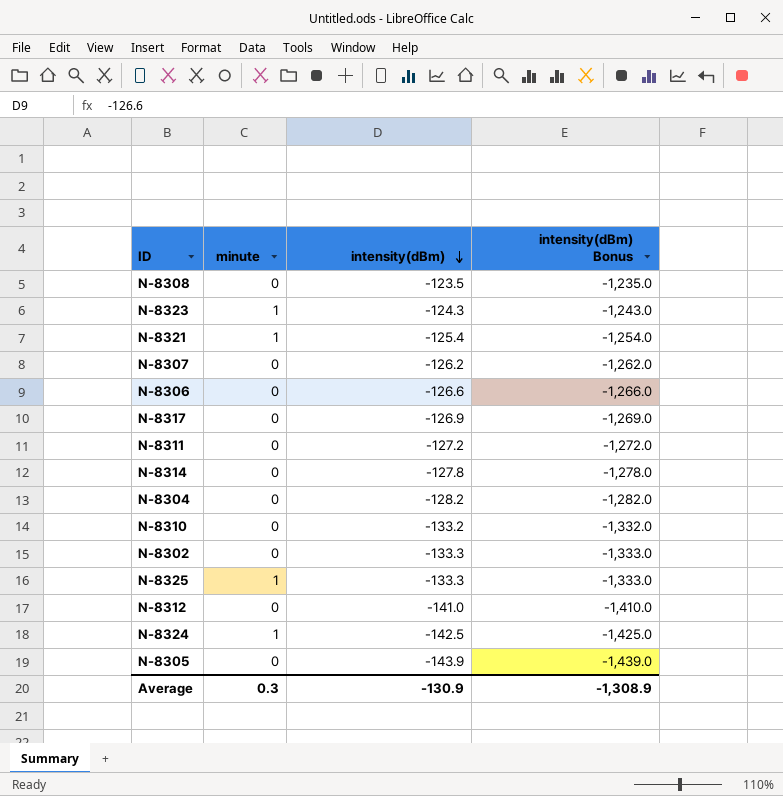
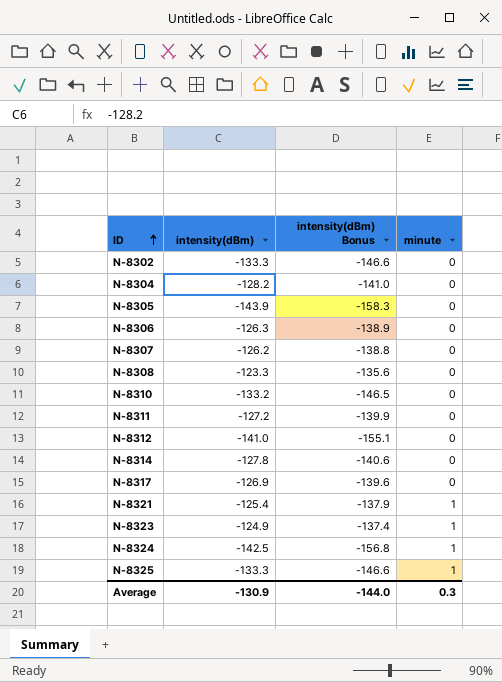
row order: intensity(dBm) descending -> ID ascending
column intensity(dBm) Bonus | formula: [intensity(dBm)] * 10 -> [intensity(dBm)] * 1.1
column minute | position: 2 -> 4
N-8306 | intensity(dBm): -126.6 -> -126.3
N-8308 | intensity(dBm): -123.5 -> -123.3
N-8323 | intensity(dBm): -124.3 -> -124.9
Average | intensity(dBm) Bonus: -1,308.9 -> -144.0

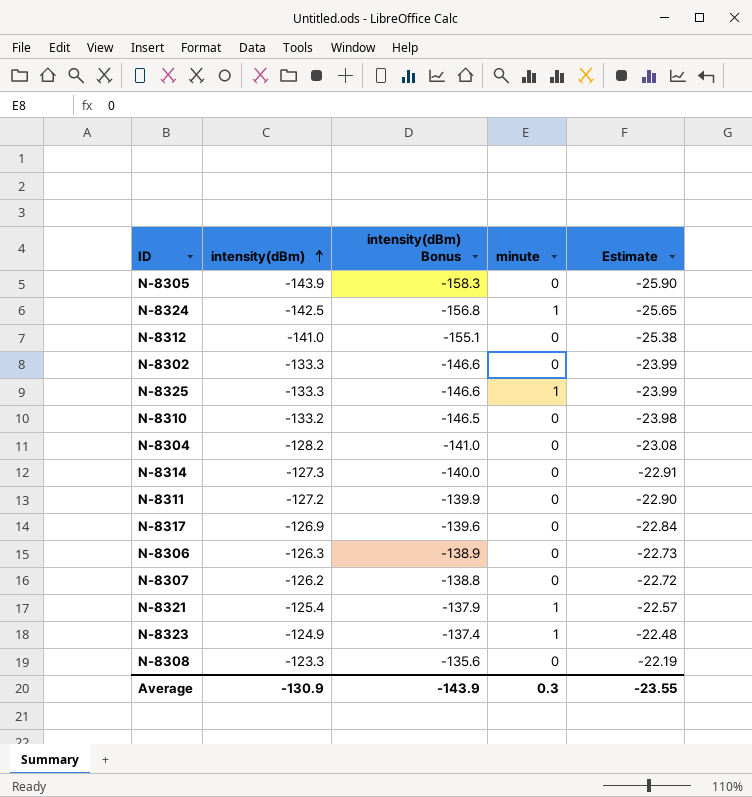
row order: ID ascending -> intensity(dBm) ascending
column Estimate | formula: none -> [intensity(dBm)] * 0.18
N-8314 | intensity(dBm): -127.8 -> -127.3
N-8314 | intensity(dBm) Bonus: -140.6 -> -140.0
Average | intensity(dBm) Bonus: -144.0 -> -143.9

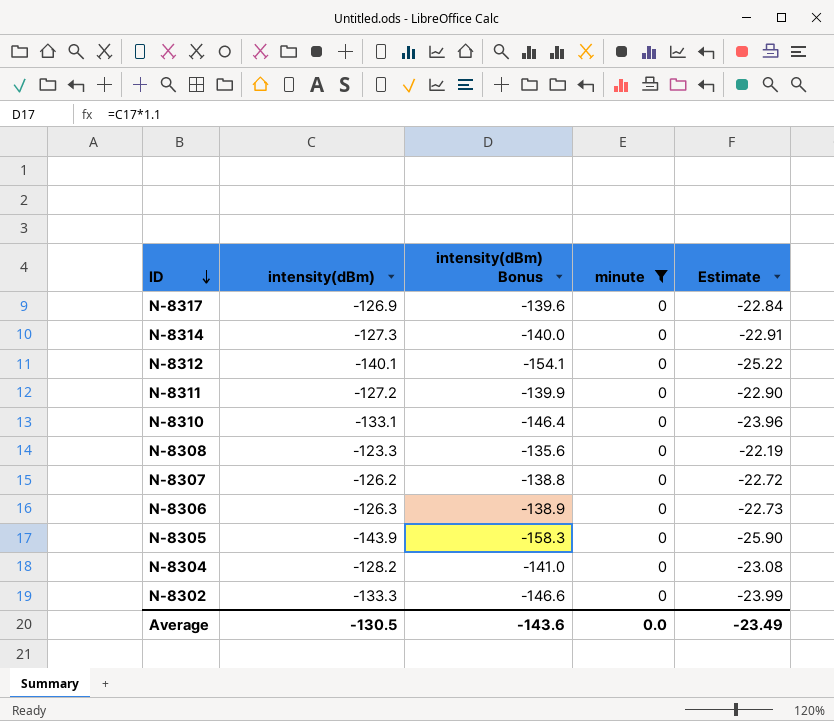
filter: none -> minute = 0
row order: intensity(dBm) ascending -> ID descending
N-8312 | intensity(dBm): -141.0 -> -140.1
N-8312 | intensity(dBm) Bonus: -155.1 -> -154.1
N-8312 | Estimate: -25.38 -> -25.22
N-8310 | intensity(dBm): -133.2 -> -133.1
N-8310 | intensity(dBm) Bonus: -146.5 -> -146.4
N-8310 | Estimate: -23.98 -> -23.96
Average | intensity(dBm): -130.9 -> -130.5
Average | intensity(dBm) Bonus: -143.9 -> -143.6
Average | minute: 0.3 -> 0.0
Average | Estimate: -23.55 -> -23.49

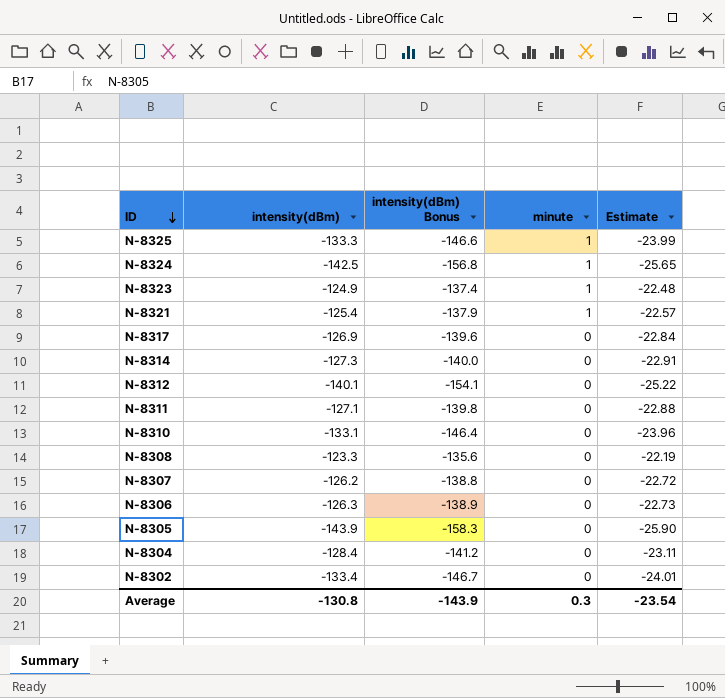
filter: minute = 0 -> none
N-8311 | intensity(dBm): -127.2 -> -127.1
N-8311 | intensity(dBm) Bonus: -139.9 -> -139.8
N-8311 | Estimate: -22.90 -> -22.88
N-8304 | intensity(dBm): -128.2 -> -128.4
N-8304 | intensity(dBm) Bonus: -141.0 -> -141.2
N-8304 | Estimate: -23.08 -> -23.11
N-8302 | intensity(dBm): -133.3 -> -133.4
N-8302 | intensity(dBm) Bonus: -146.6 -> -146.7
N-8302 | Estimate: -23.99 -> -24.01
Average | intensity(dBm): -130.5 -> -130.8
Average | intensity(dBm) Bonus: -143.6 -> -143.9
Average | minute: 0.0 -> 0.3
Average | Estimate: -23.49 -> -23.54

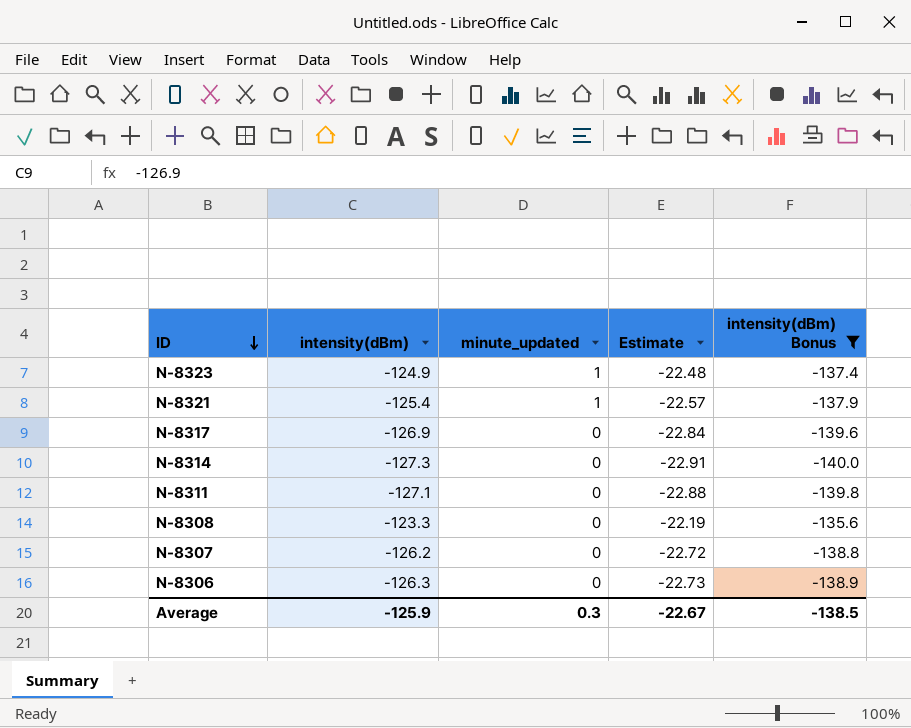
filter: none -> intensity(dBm) Bonus >= -140.0
column name: minute -> minute_updated
column intensity(dBm) Bonus | position: 3 -> 5
Average | intensity(dBm): -130.8 -> -125.9
Average | Estimate: -23.54 -> -22.67
Average | intensity(dBm) Bonus: -143.9 -> -138.5

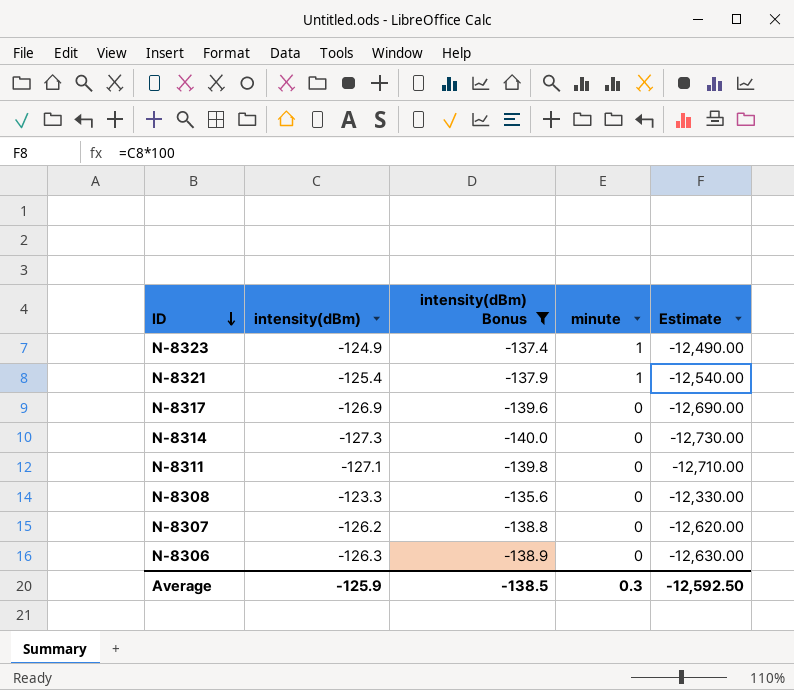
column intensity(dBm) Bonus | position: 5 -> 3
column name: minute_updated -> minute
column Estimate | formula: [intensity(dBm)] * 0.18 -> [intensity(dBm)] * 100
Average | Estimate: -22.67 -> -12,592.50

